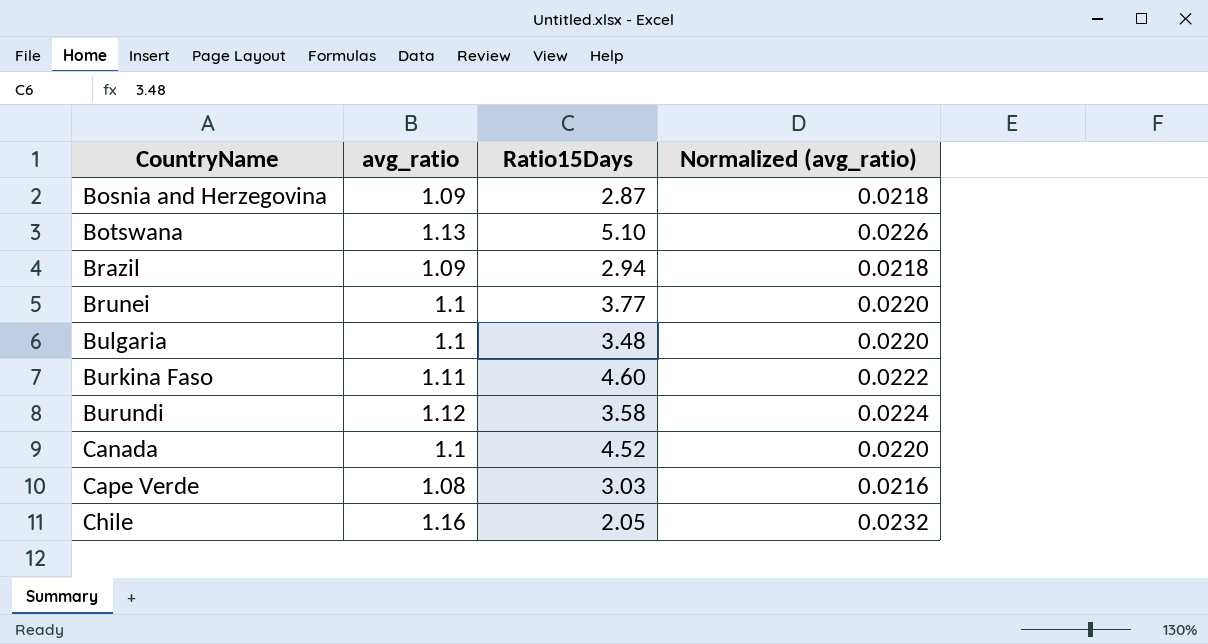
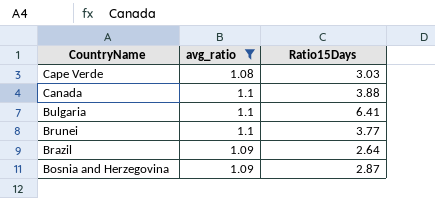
filter: none -> avg_ratio <= 1.1
row order: CountryName ascending -> CountryName descending
column Normalized (avg_ratio) | formula: [avg_ratio] * 0.02 -> none
Canada | Ratio15Days: 4.52 -> 3.88
Bulgaria | Ratio15Days: 3.48 -> 6.41
Brazil | Ratio15Days: 2.94 -> 2.64

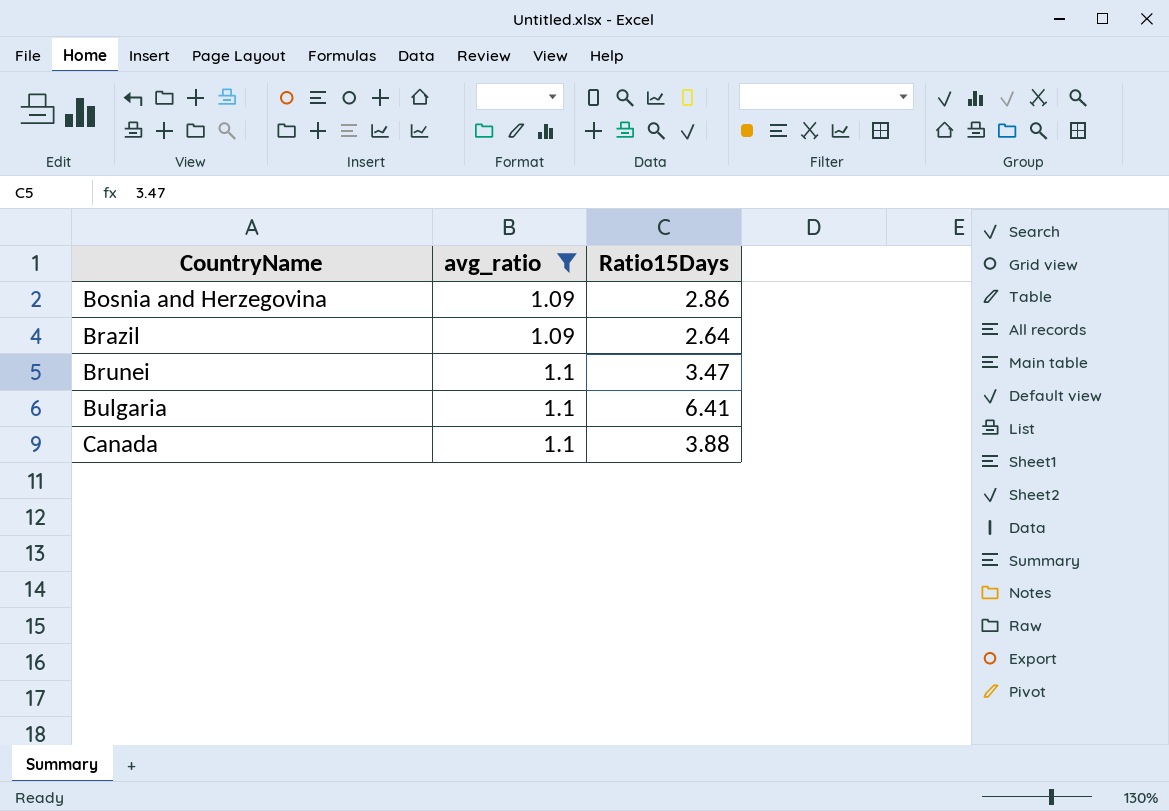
row order: CountryName descending -> CountryName ascending
row Cape Verde: 1.08 | 3.03 -> none
Bosnia and Herzegovina | Ratio15Days: 2.87 -> 2.86
Brunei | Ratio15Days: 3.77 -> 3.47

